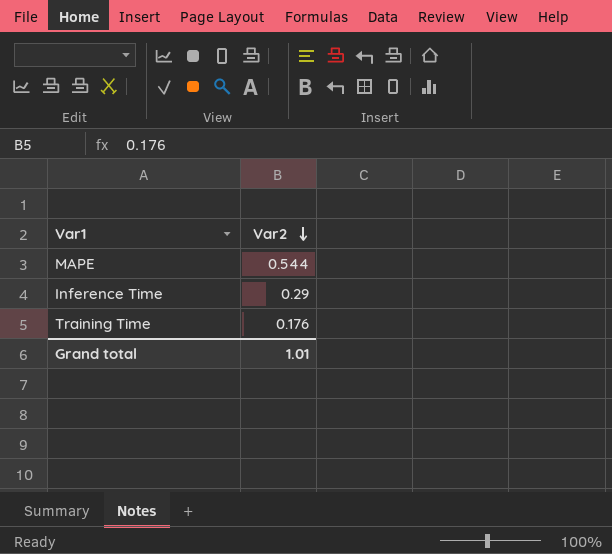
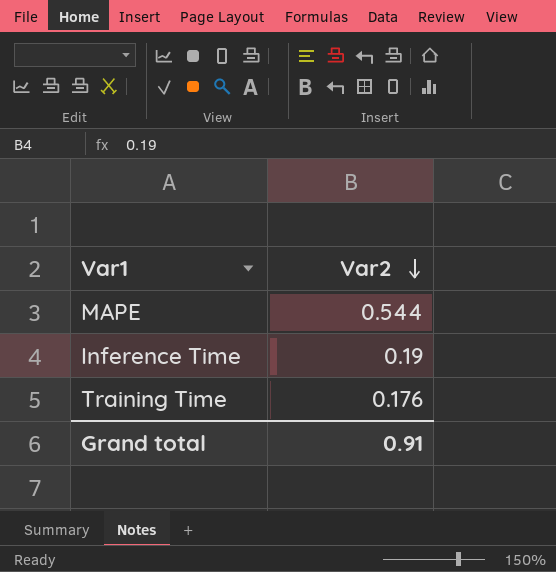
Inference Time | Var2: 0.29 -> 0.19
Grand total | Var2: 1.01 -> 0.91

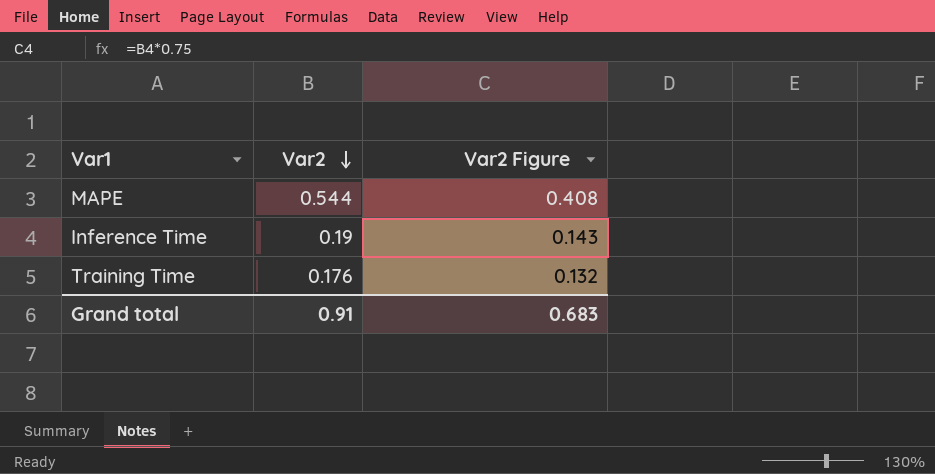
column Var2 Figure | formula: none -> [Var2] * 0.75

